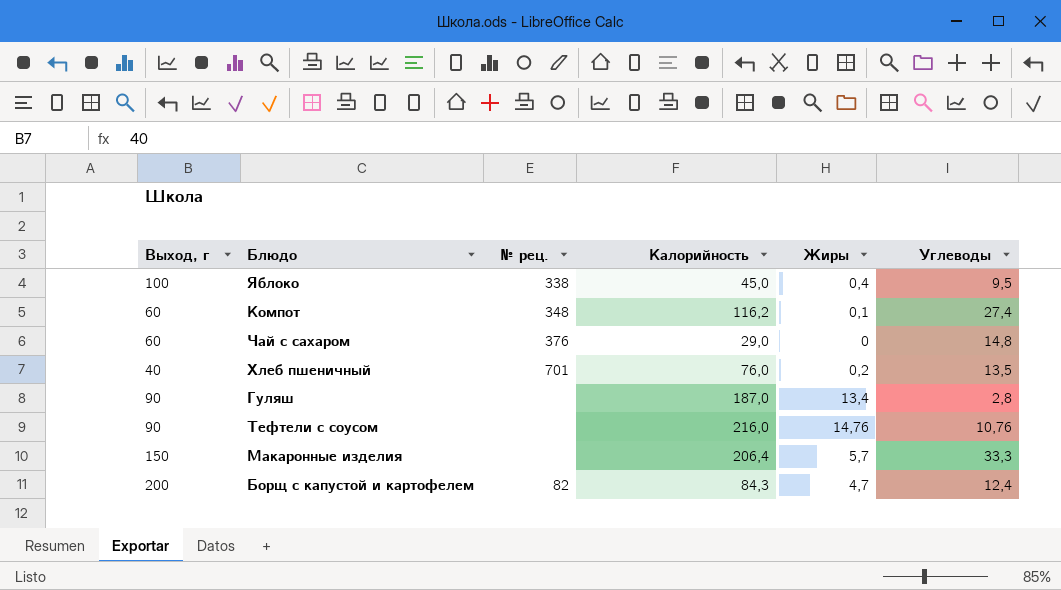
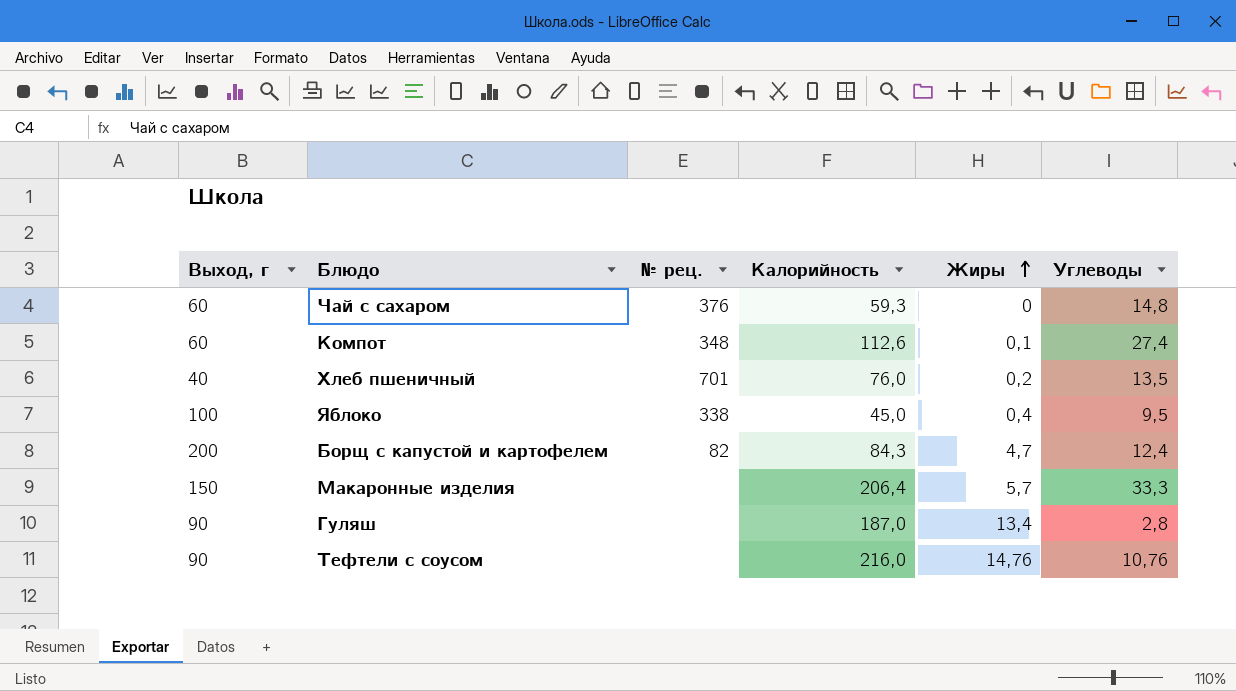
row order: none -> Жиры ascending
Чай с сахаром | Калорийность: 29,0 -> 59,3
Компот | Калорийность: 116,2 -> 112,6

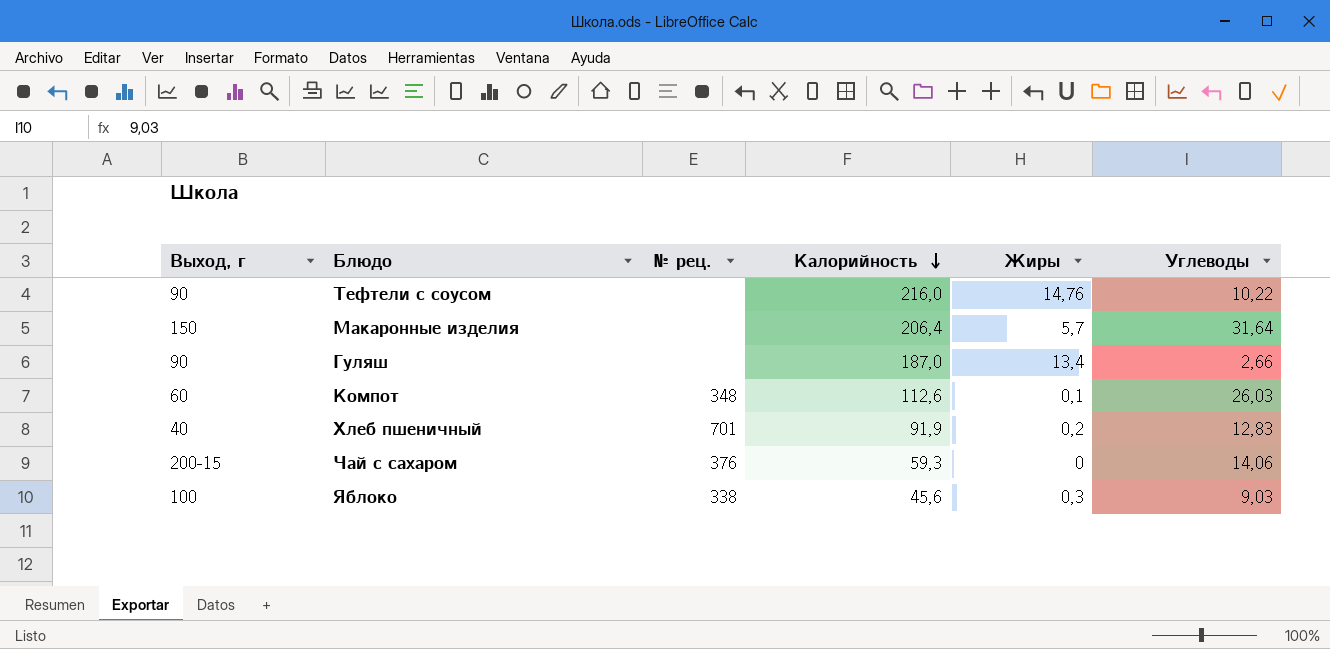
row order: Жиры ascending -> Калорийность descending
row Борщ с капустой и картофелем: 200 | 82 | 84,3 | 4,7 | 12,4 -> none
Тефтели с соусом | Углеводы: 10,76 -> 10,22
Макаронные изделия | Углеводы: 33,3 -> 31,64
Гуляш | Углеводы: 2,8 -> 2,66
Компот | Углеводы: 27,4 -> 26,03
Хлеб пшеничный | Калорийность: 76,0 -> 91,9
Хлеб пшеничный | Углеводы: 13,5 -> 12,83
Чай с сахаром | Выход, г: 60 -> 200-15
Чай с сахаром | Углеводы: 14,8 -> 14,06
Яблоко | Калорийность: 45,0 -> 45,6
Яблоко | Жиры: 0,4 -> 0,3
Яблоко | Углеводы: 9,5 -> 9,03

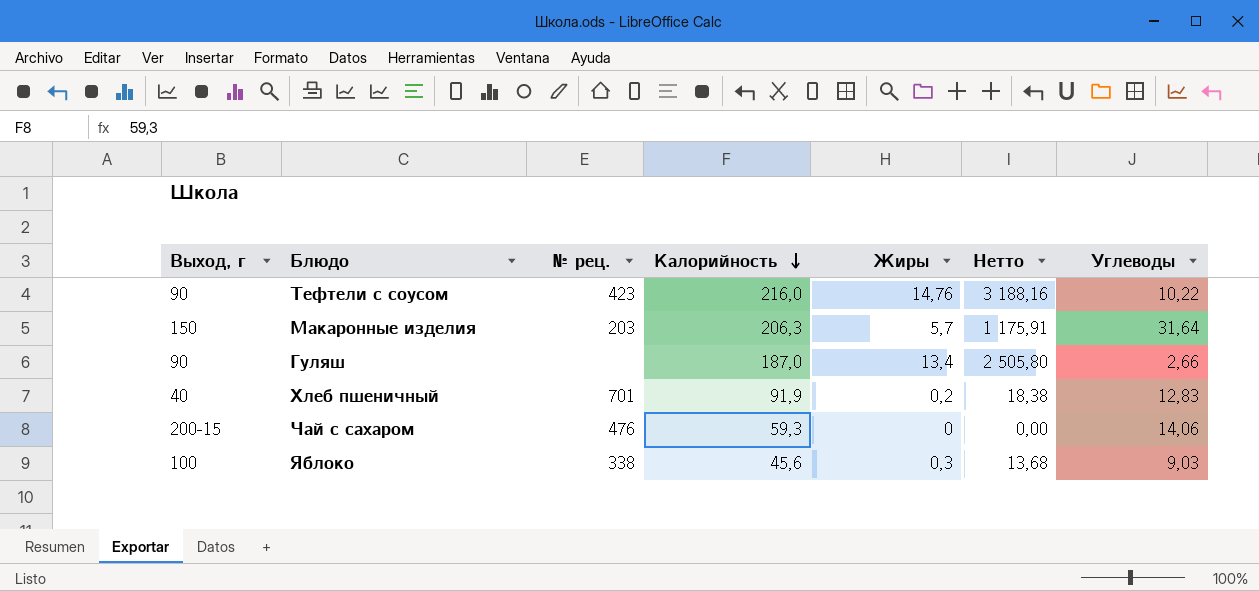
column Нетто | formula: none -> [Калорийность] * [Жиры]
row Компот: 60 | 348 | 112,6 | 0,1 | 26,03 -> none
Тефтели с соусом | № рец.: none -> 423
Макаронные изделия | № рец.: none -> 203
Макаронные изделия | Калорийность: 206,4 -> 206,3
Чай с сахаром | № рец.: 376 -> 476

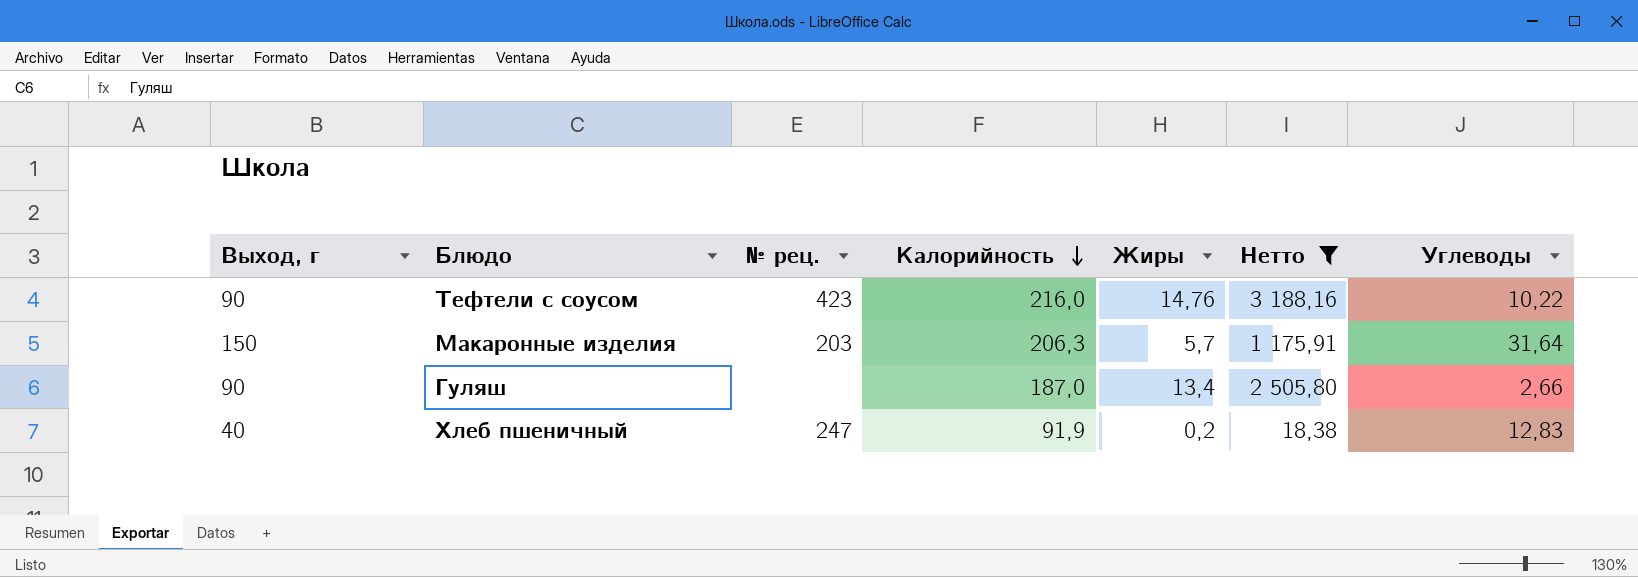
filter: none -> Нетто >= 18,38
Хлеб пшеничный | № рец.: 701 -> 247

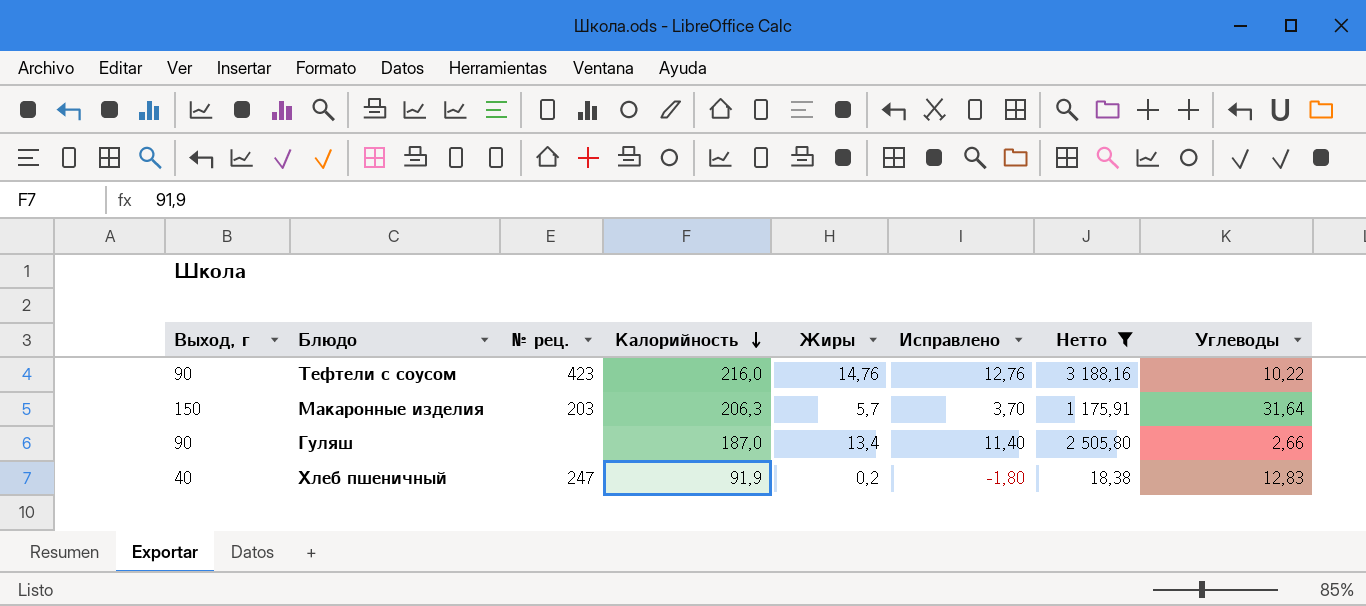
column Исправлено | formula: none -> [Жиры] - 2

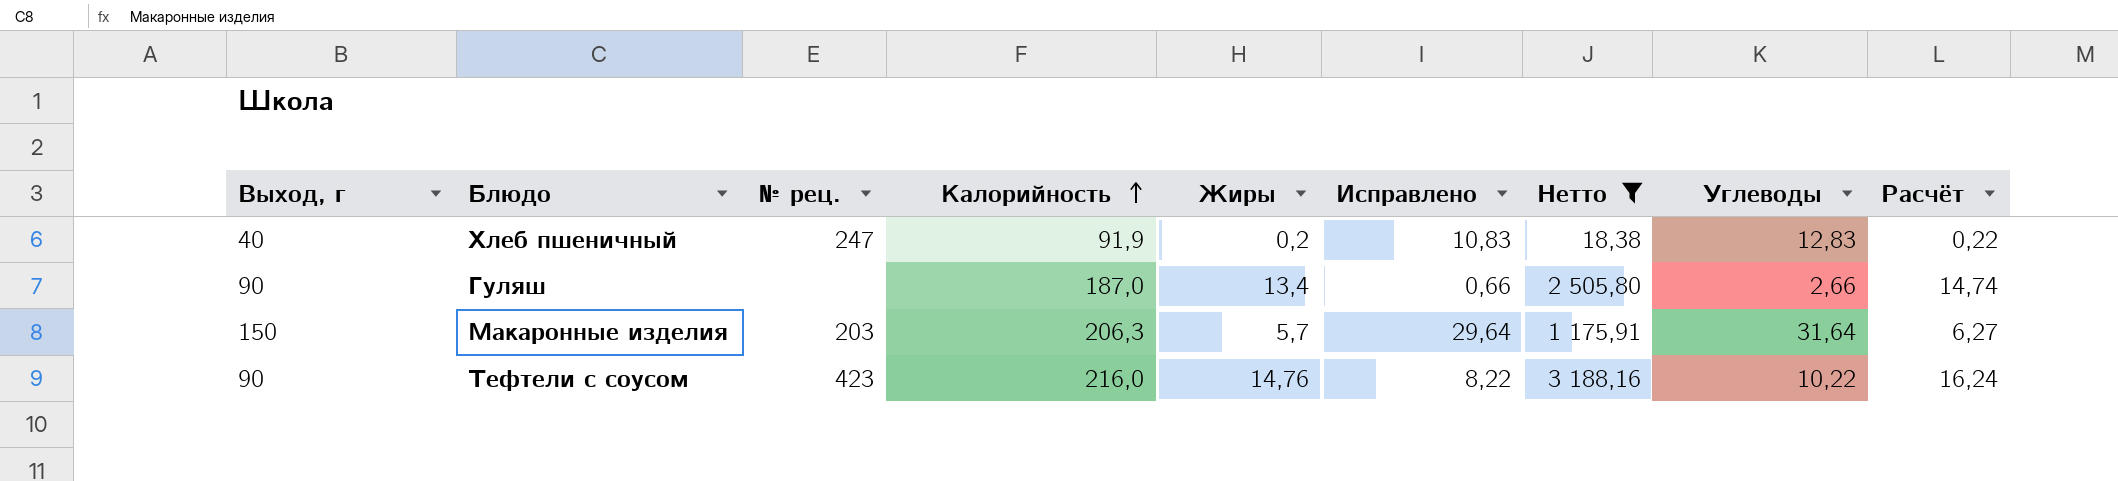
row order: Калорийность descending -> Калорийность ascending
column Исправлено | formula: [Жиры] - 2 -> [Углеводы] - 2
column Расчёт | formula: none -> [Жиры] * 1,1

